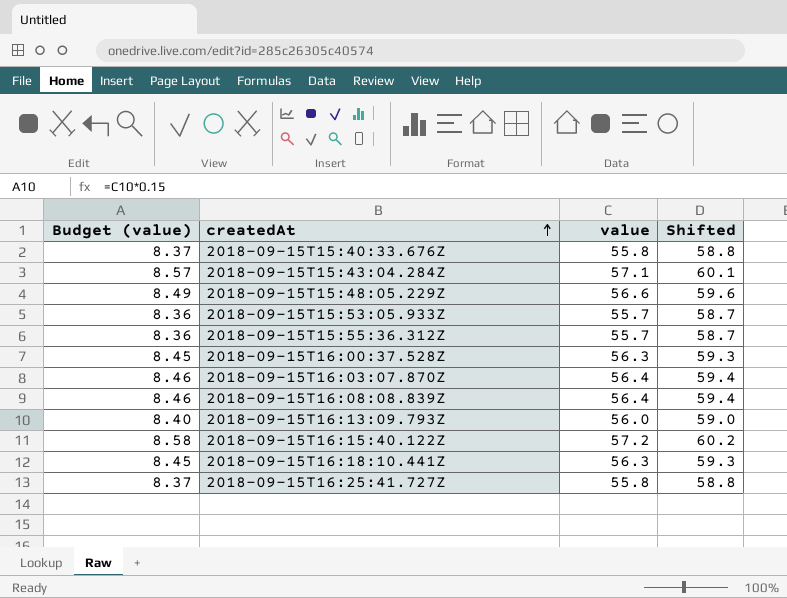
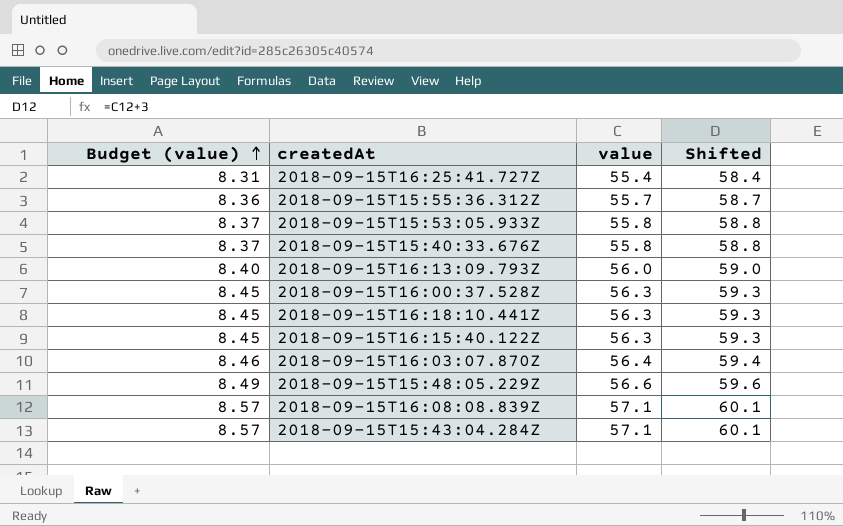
row order: createdAt ascending -> Budget (value) ascending
2018-09-15T16:25:41.727Z | Budget (value): 8.37 -> 8.31
2018-09-15T16:25:41.727Z | value: 55.8 -> 55.4
2018-09-15T16:25:41.727Z | Shifted: 58.8 -> 58.4
2018-09-15T15:53:05.933Z | Budget (value): 8.36 -> 8.37
2018-09-15T15:53:05.933Z | value: 55.7 -> 55.8
2018-09-15T15:53:05.933Z | Shifted: 58.7 -> 58.8
2018-09-15T16:15:40.122Z | Budget (value): 8.58 -> 8.45
2018-09-15T16:15:40.122Z | value: 57.2 -> 56.3
2018-09-15T16:15:40.122Z | Shifted: 60.2 -> 59.3
2018-09-15T16:08:08.839Z | Budget (value): 8.46 -> 8.57
2018-09-15T16:08:08.839Z | value: 56.4 -> 57.1
2018-09-15T16:08:08.839Z | Shifted: 59.4 -> 60.1

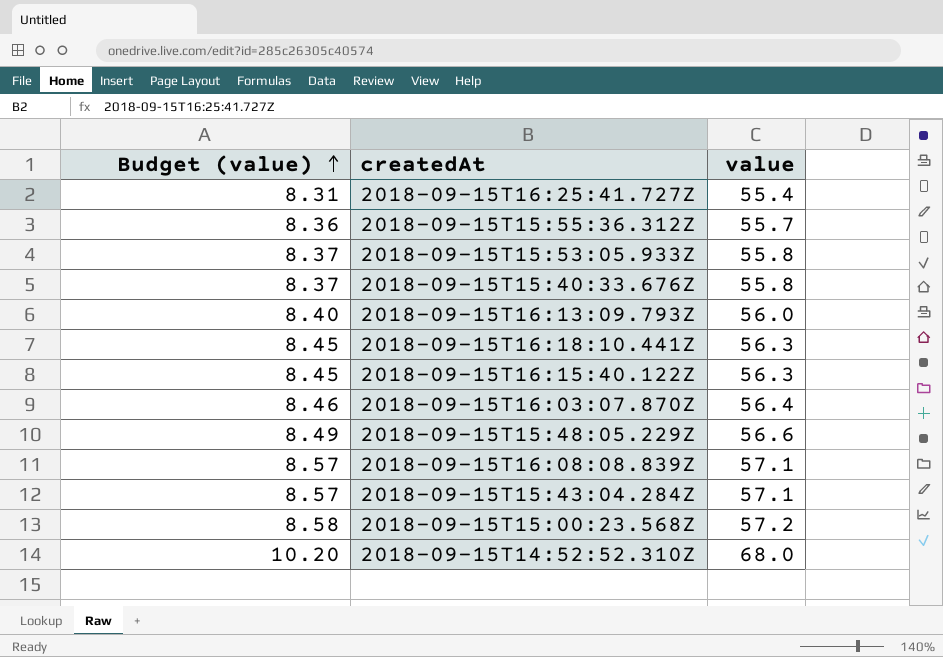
column Shifted | formula: [value] + 3 -> none
row 2018-09-15T16:00:37.528Z: 8.45 | 56.3 | 59.3 -> none
row 2018-09-15T15:00:23.568Z: none -> 8.58 | 57.2
row 2018-09-15T14:52:52.310Z: none -> 10.20 | 68.0

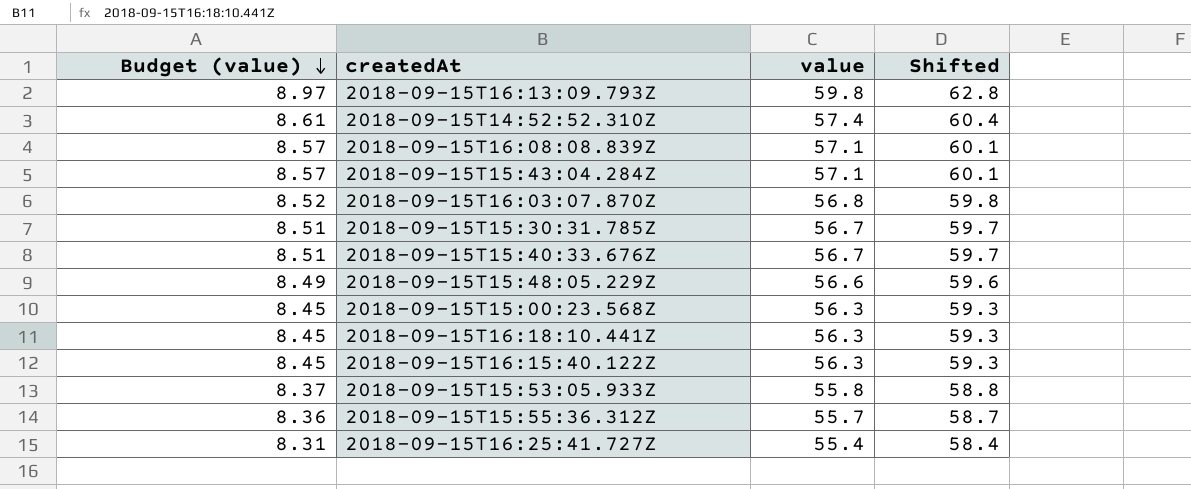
row order: Budget (value) ascending -> Budget (value) descending
column Shifted | formula: none -> [value] + 3
2018-09-15T16:13:09.793Z | Budget (value): 8.40 -> 8.97
2018-09-15T16:13:09.793Z | value: 56.0 -> 59.8
2018-09-15T14:52:52.310Z | Budget (value): 10.20 -> 8.61
2018-09-15T14:52:52.310Z | value: 68.0 -> 57.4
2018-09-15T16:03:07.870Z | Budget (value): 8.46 -> 8.52
2018-09-15T16:03:07.870Z | value: 56.4 -> 56.8
row 2018-09-15T15:30:31.785Z: none -> 8.51 | 56.7 | 59.7
2018-09-15T15:40:33.676Z | Budget (value): 8.37 -> 8.51
2018-09-15T15:40:33.676Z | value: 55.8 -> 56.7
2018-09-15T15:00:23.568Z | Budget (value): 8.58 -> 8.45
2018-09-15T15:00:23.568Z | value: 57.2 -> 56.3

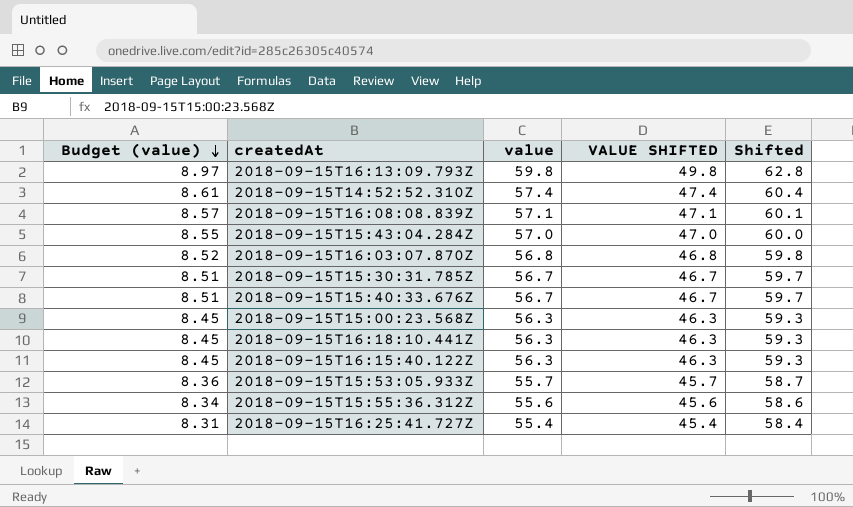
column VALUE SHIFTED | formula: none -> [value] - 10
row 2018-09-15T15:48:05.229Z: 8.49 | 56.6 | 59.6 -> none
2018-09-15T15:43:04.284Z | Budget (value): 8.57 -> 8.55
2018-09-15T15:43:04.284Z | value: 57.1 -> 57.0
2018-09-15T15:43:04.284Z | Shifted: 60.1 -> 60.0
2018-09-15T15:53:05.933Z | Budget (value): 8.37 -> 8.36
2018-09-15T15:53:05.933Z | value: 55.8 -> 55.7
2018-09-15T15:53:05.933Z | Shifted: 58.8 -> 58.7
2018-09-15T15:55:36.312Z | Budget (value): 8.36 -> 8.34
2018-09-15T15:55:36.312Z | value: 55.7 -> 55.6
2018-09-15T15:55:36.312Z | Shifted: 58.7 -> 58.6

